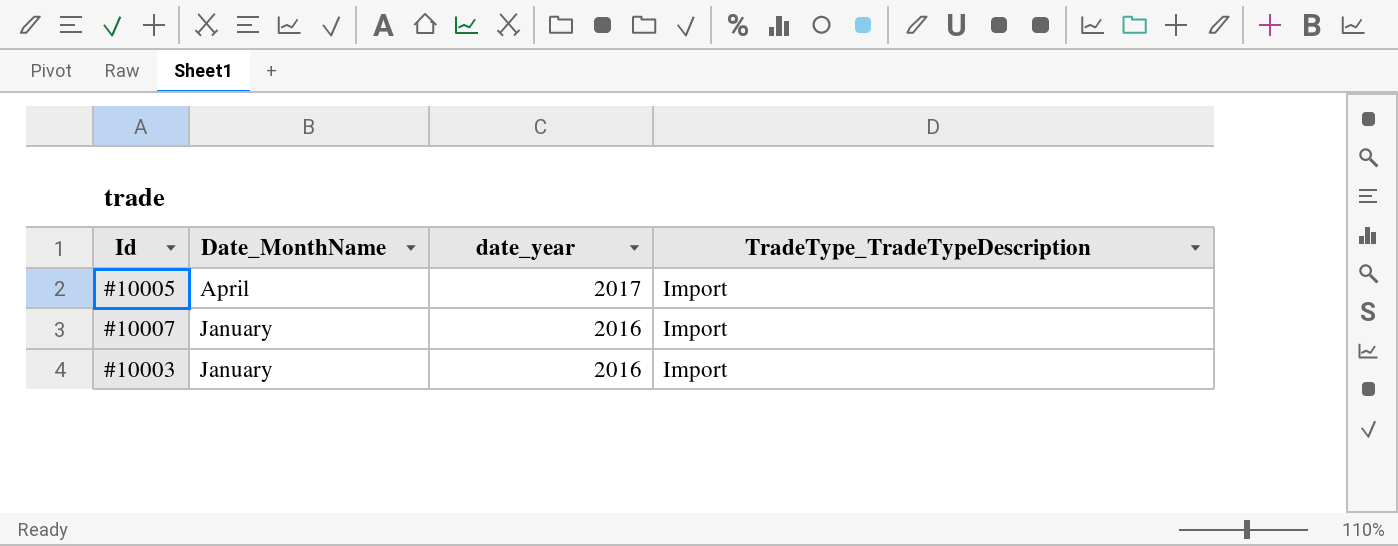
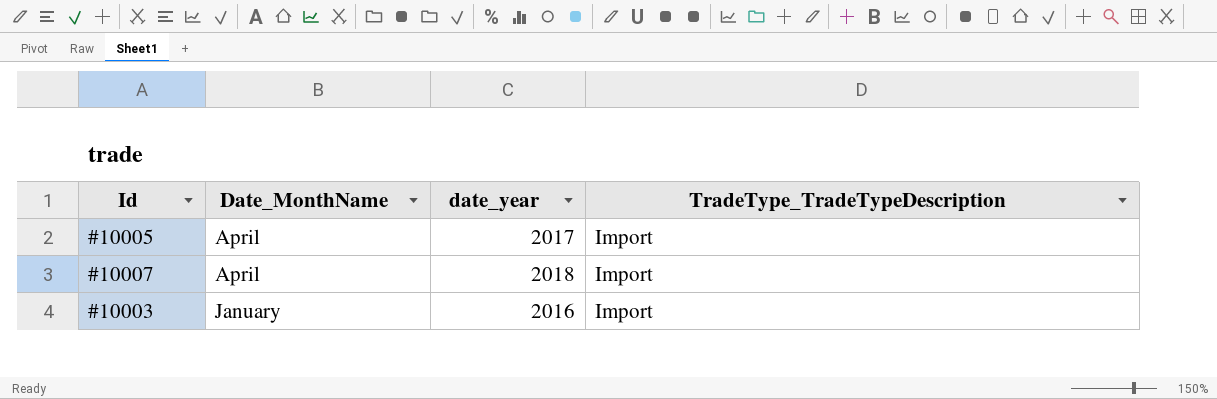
#10007 | Date_MonthName: January -> April
#10007 | date_year: 2016 -> 2018

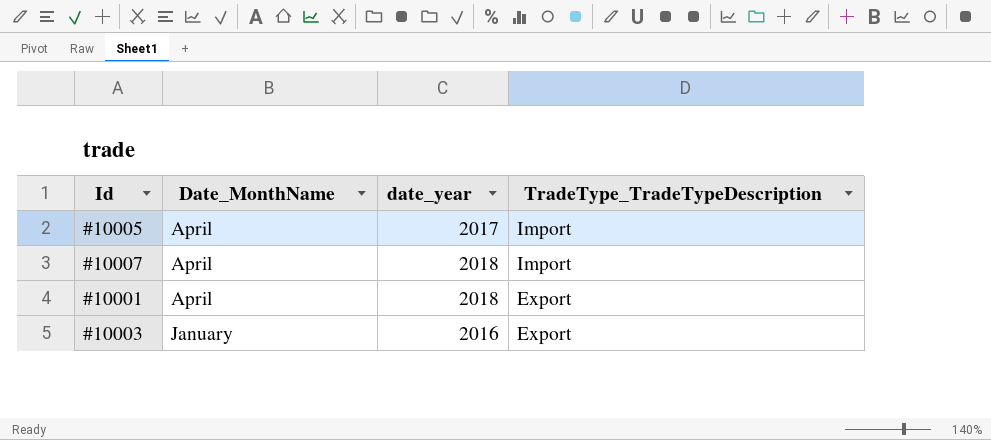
row #10001: none -> April | 2018 | Export
#10003 | TradeType_TradeTypeDescription: Import -> Export

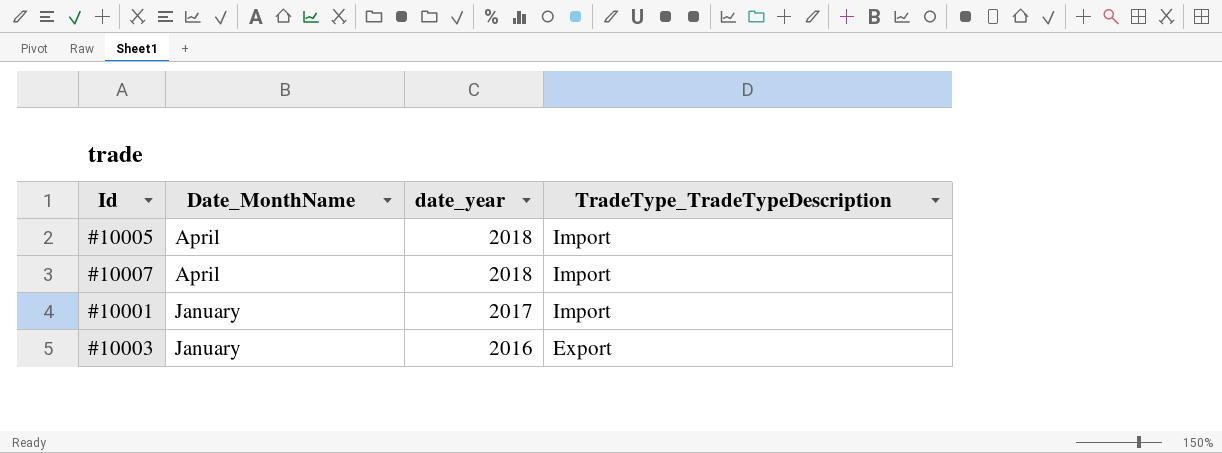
#10005 | date_year: 2017 -> 2018
#10001 | Date_MonthName: April -> January
#10001 | date_year: 2018 -> 2017
#10001 | TradeType_TradeTypeDescription: Export -> Import

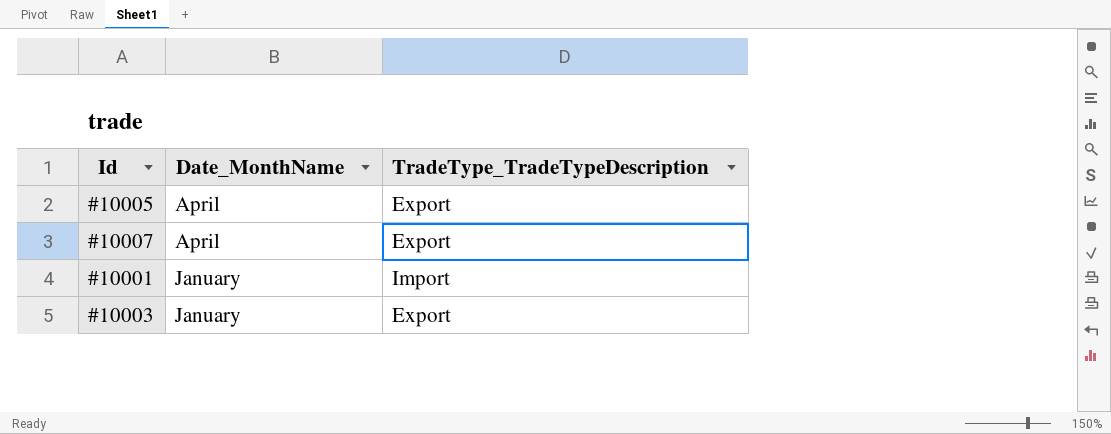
column date_year | position: 3 -> none
#10005 | TradeType_TradeTypeDescription: Import -> Export
#10007 | TradeType_TradeTypeDescription: Import -> Export

